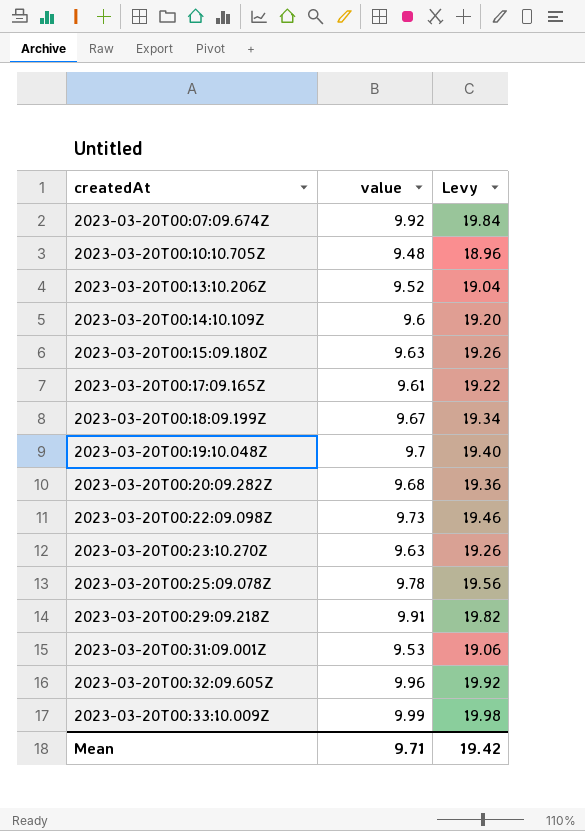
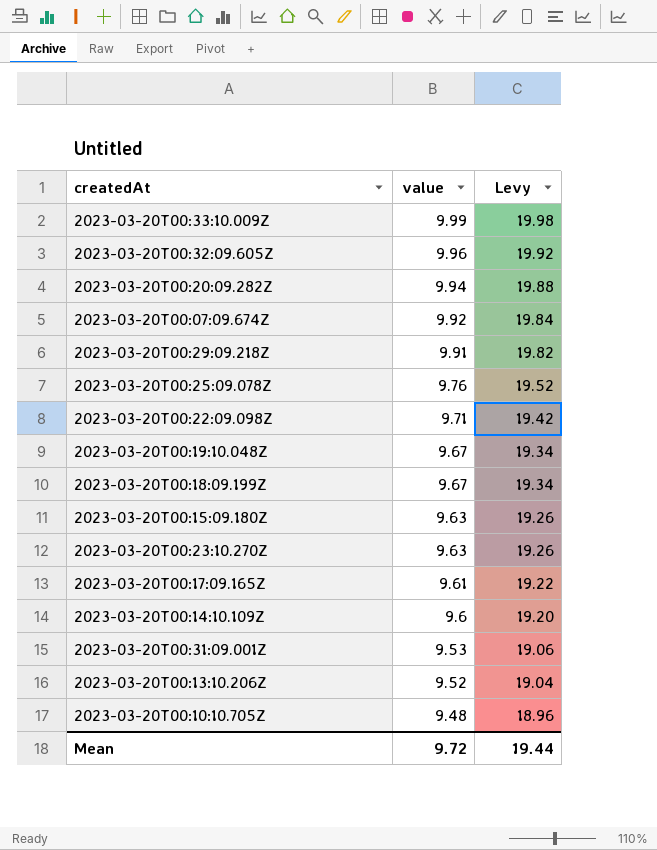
row order: createdAt ascending -> value descending
2023-03-20T00:20:09.282Z | value: 9.68 -> 9.94
2023-03-20T00:20:09.282Z | Levy: 19.36 -> 19.88
2023-03-20T00:25:09.078Z | value: 9.78 -> 9.76
2023-03-20T00:25:09.078Z | Levy: 19.56 -> 19.52
2023-03-20T00:22:09.098Z | value: 9.73 -> 9.71
2023-03-20T00:22:09.098Z | Levy: 19.46 -> 19.42
2023-03-20T00:19:10.048Z | value: 9.7 -> 9.67
2023-03-20T00:19:10.048Z | Levy: 19.40 -> 19.34
Mean | value: 9.71 -> 9.72
Mean | Levy: 19.42 -> 19.44

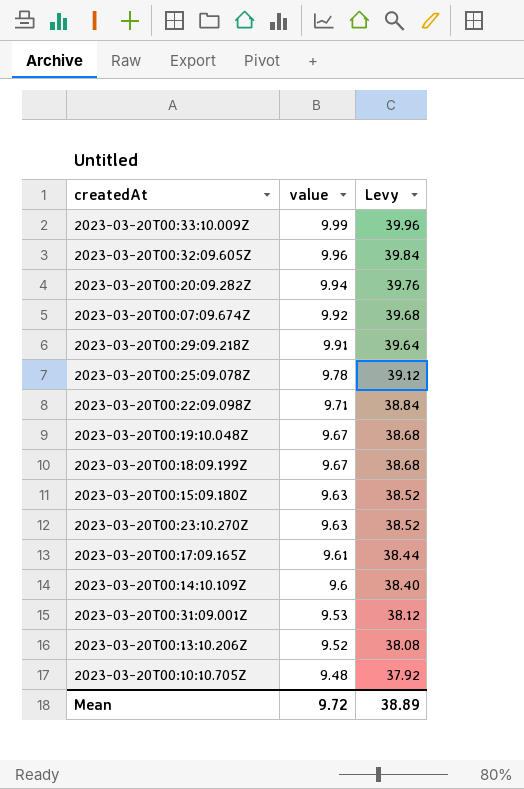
column Levy | formula: [value] * 2 -> [value] * 4
2023-03-20T00:25:09.078Z | value: 9.76 -> 9.78
Mean | Levy: 19.44 -> 38.89

